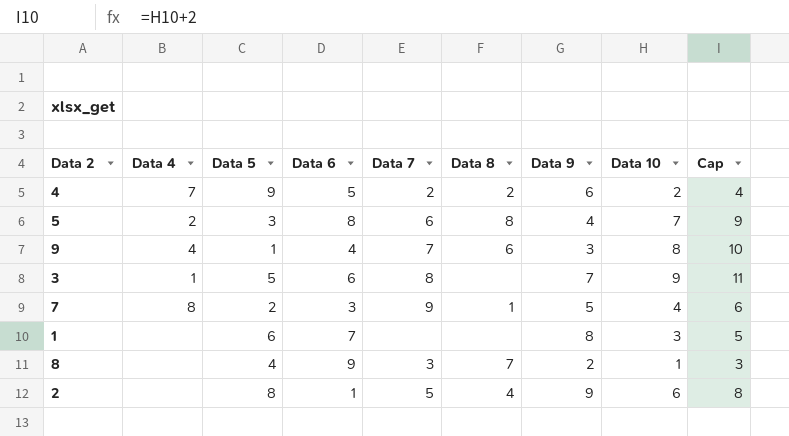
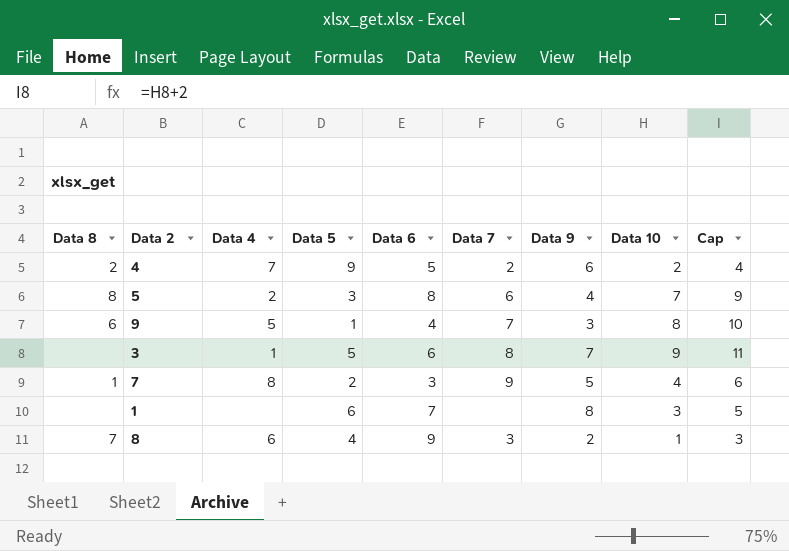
column Data 8 | position: 6 -> 1
row 2: none | 8 | 1 | 5 | 4 | 9 | 6 | 8 -> none
9 | Data 4: 4 -> 5
8 | Data 4: none -> 6

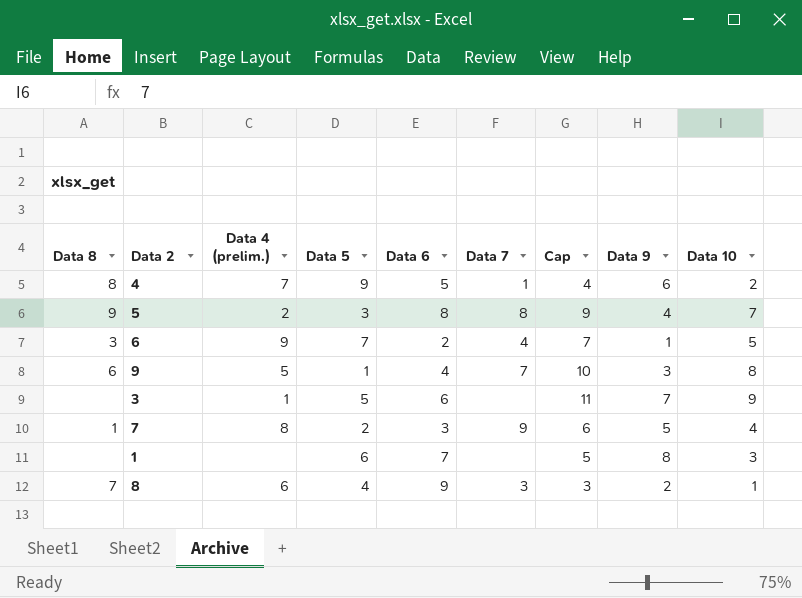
column name: Data 4 -> Data 4 (prelim.)
column Cap | position: 9 -> 7
4 | Data 8: 2 -> 8
4 | Data 7: 2 -> 1
5 | Data 8: 8 -> 9
5 | Data 7: 6 -> 8
row 6: none -> 3 | 9 | 7 | 2 | 4 | 7 | 1 | 5
3 | Data 7: 8 -> none

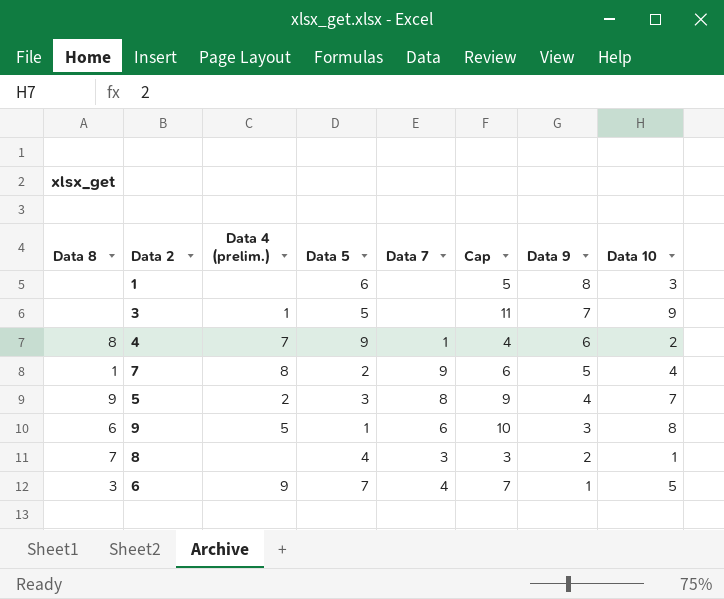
row order: none -> Data 9 descending
column Data 6 | position: 5 -> none
9 | Data 7: 7 -> 6
8 | Data 4 (prelim.): 6 -> none

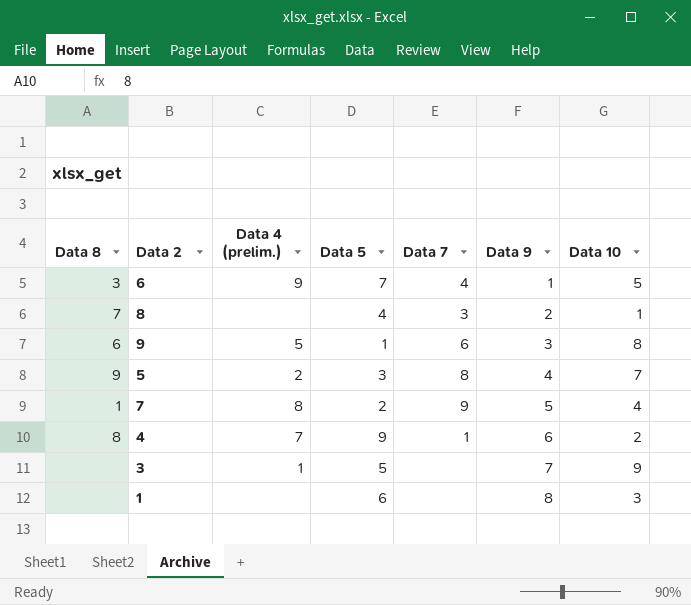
row order: Data 9 descending -> Data 9 ascending
column Cap | formula: [Data 10] + 2 -> none

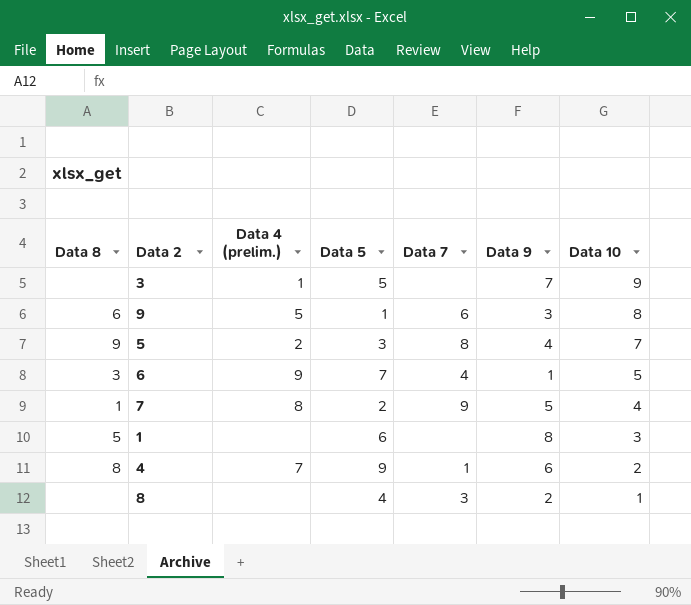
row order: Data 9 ascending -> Data 10 descending
1 | Data 8: none -> 5
8 | Data 8: 7 -> none

